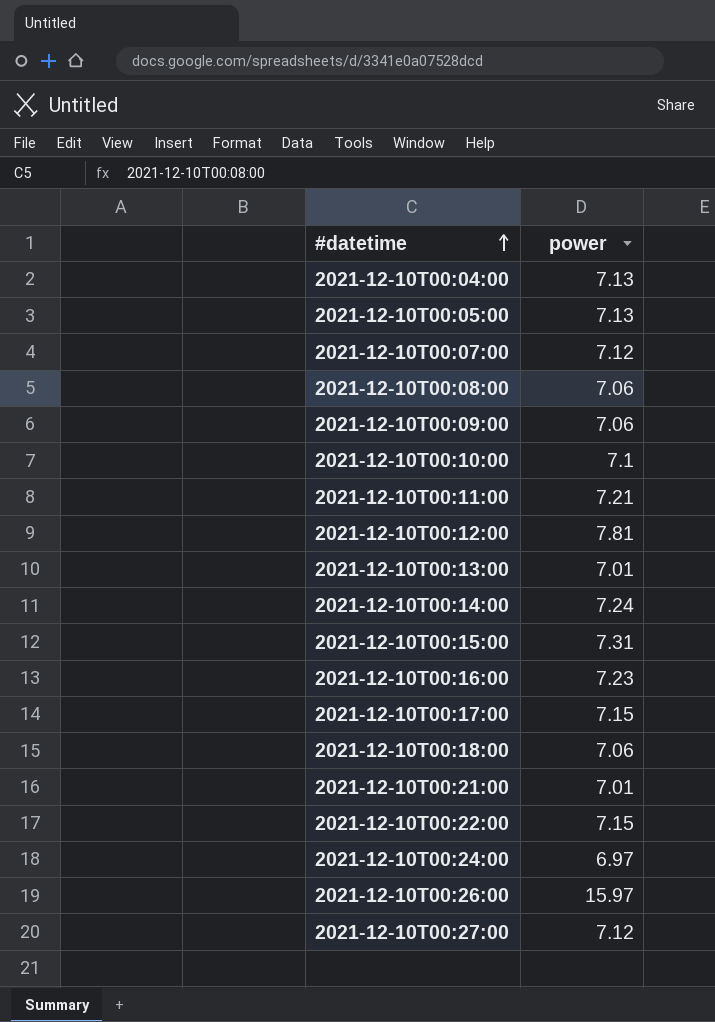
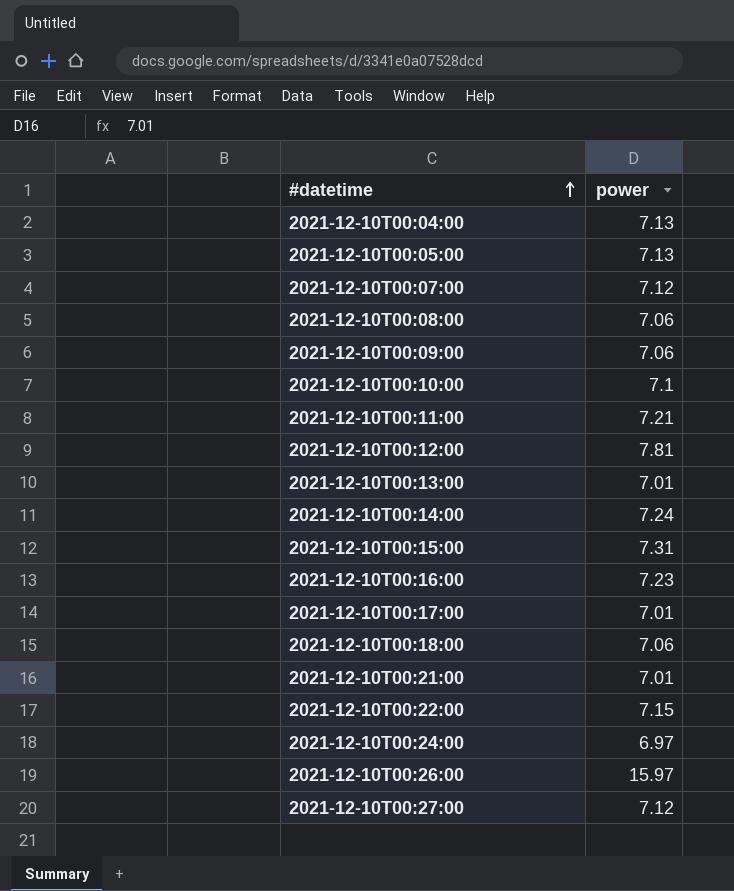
2021-12-10T00:17:00 | power: 7.15 -> 7.01

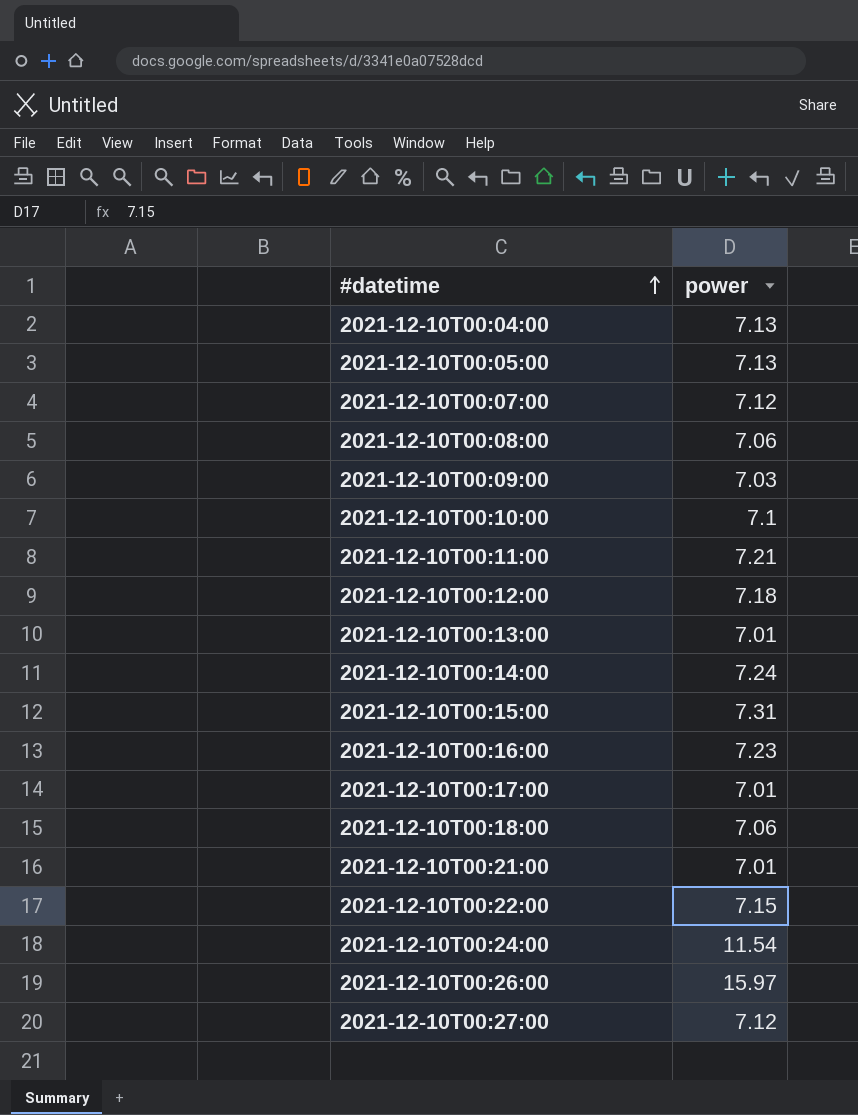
2021-12-10T00:09:00 | power: 7.06 -> 7.03
2021-12-10T00:12:00 | power: 7.81 -> 7.18
2021-12-10T00:24:00 | power: 6.97 -> 11.54

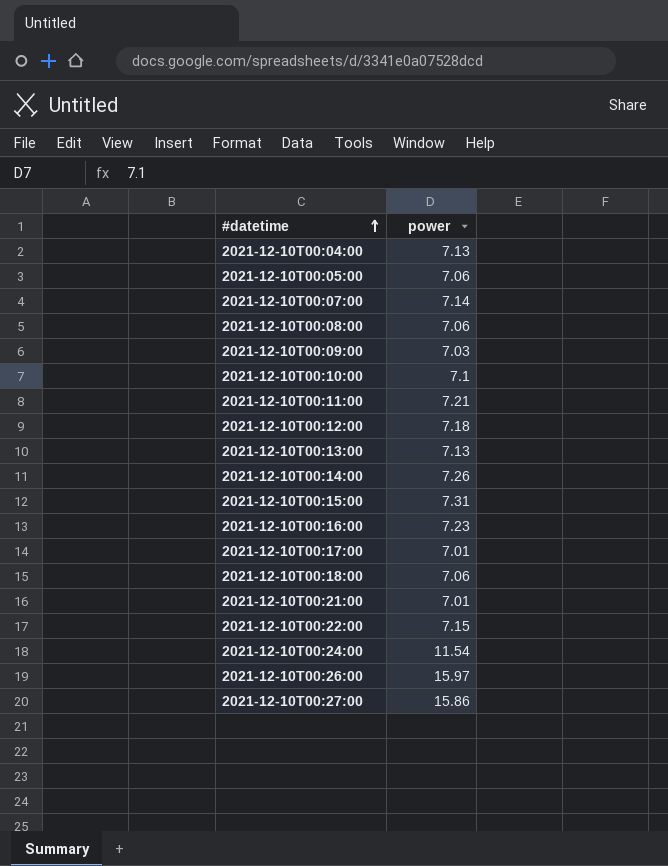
2021-12-10T00:05:00 | power: 7.13 -> 7.06
2021-12-10T00:07:00 | power: 7.12 -> 7.14
2021-12-10T00:13:00 | power: 7.01 -> 7.13
2021-12-10T00:14:00 | power: 7.24 -> 7.26
2021-12-10T00:27:00 | power: 7.12 -> 15.86

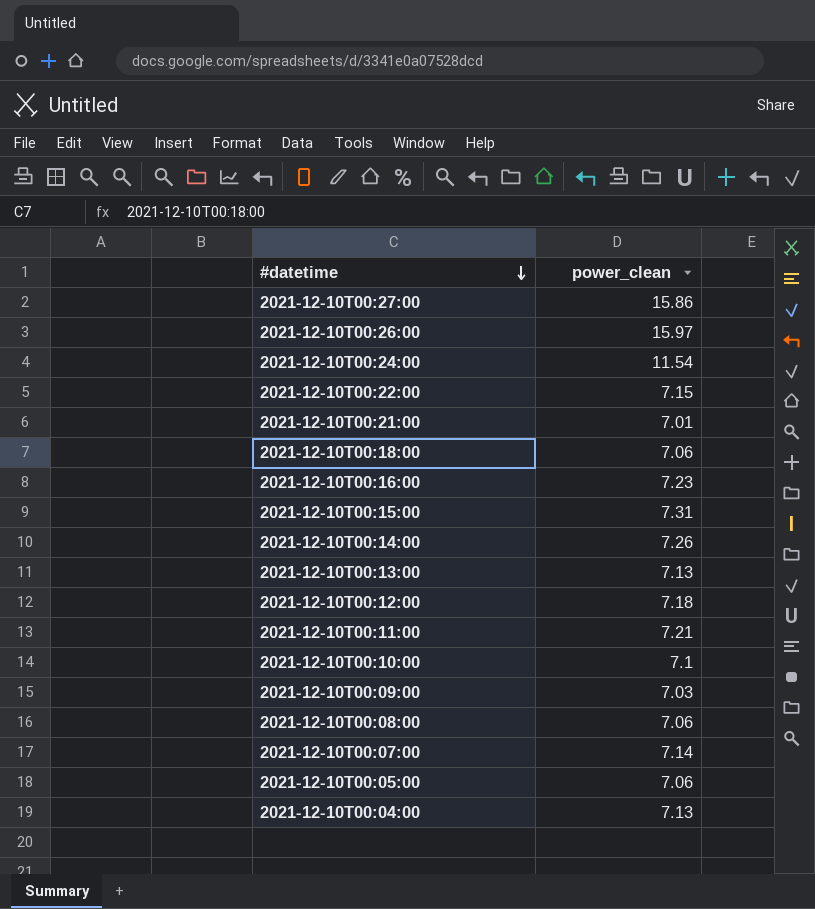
row order: #datetime ascending -> #datetime descending
column name: power -> power_clean
row 2021-12-10T00:17:00: 7.01 -> none

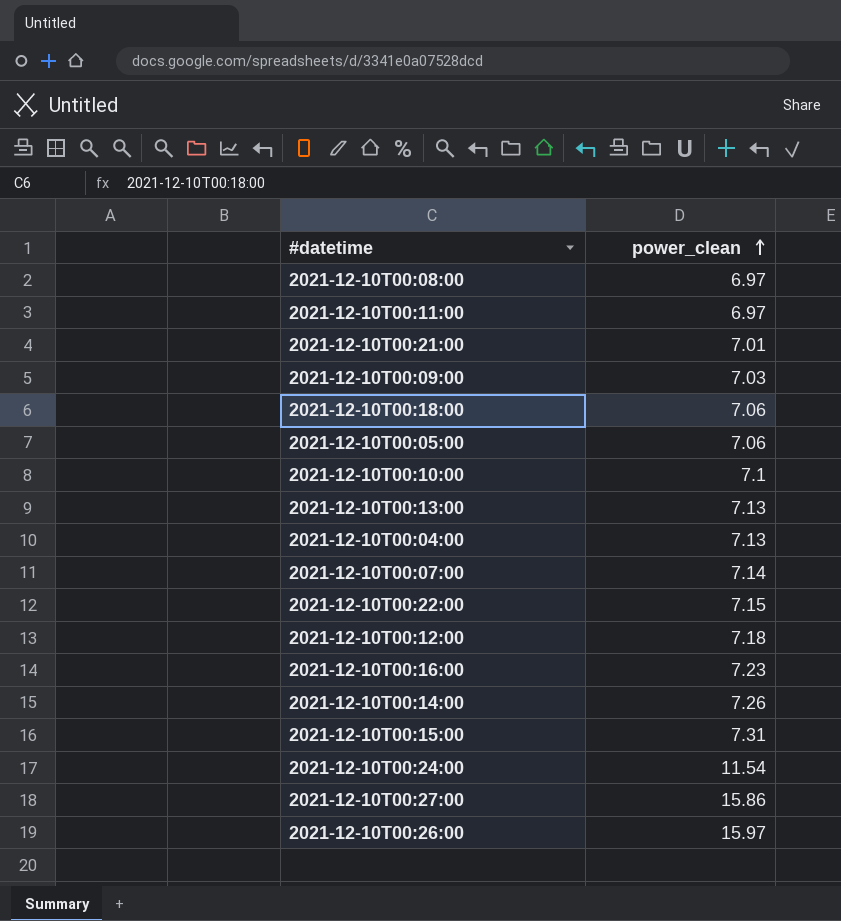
row order: #datetime descending -> power_clean ascending
2021-12-10T00:08:00 | power_clean: 7.06 -> 6.97
2021-12-10T00:11:00 | power_clean: 7.21 -> 6.97

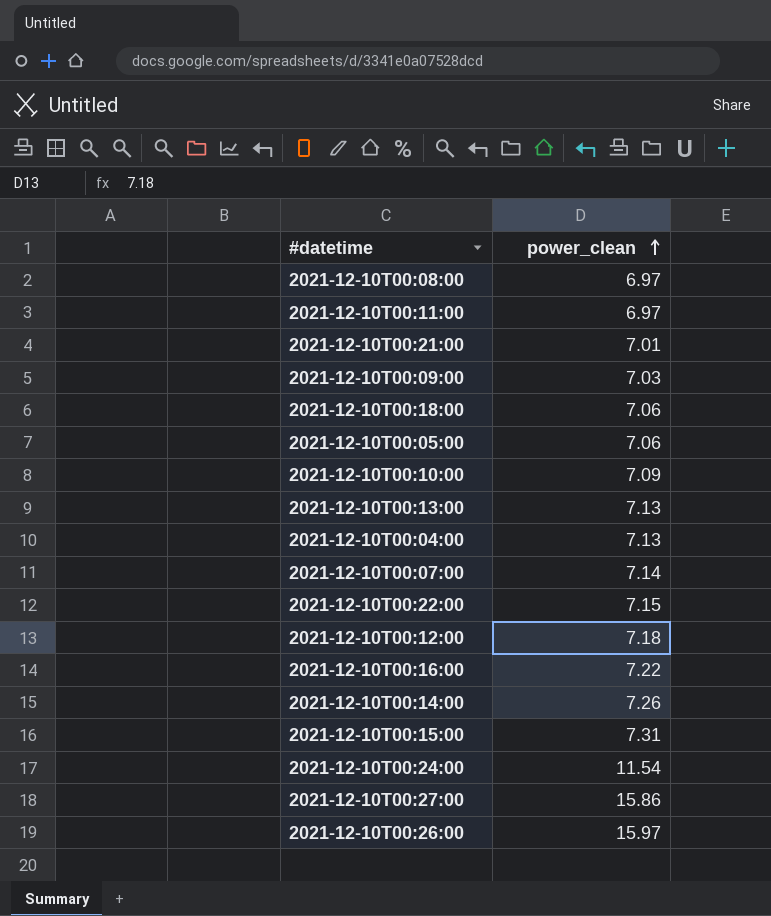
2021-12-10T00:10:00 | power_clean: 7.1 -> 7.09
2021-12-10T00:16:00 | power_clean: 7.23 -> 7.22

